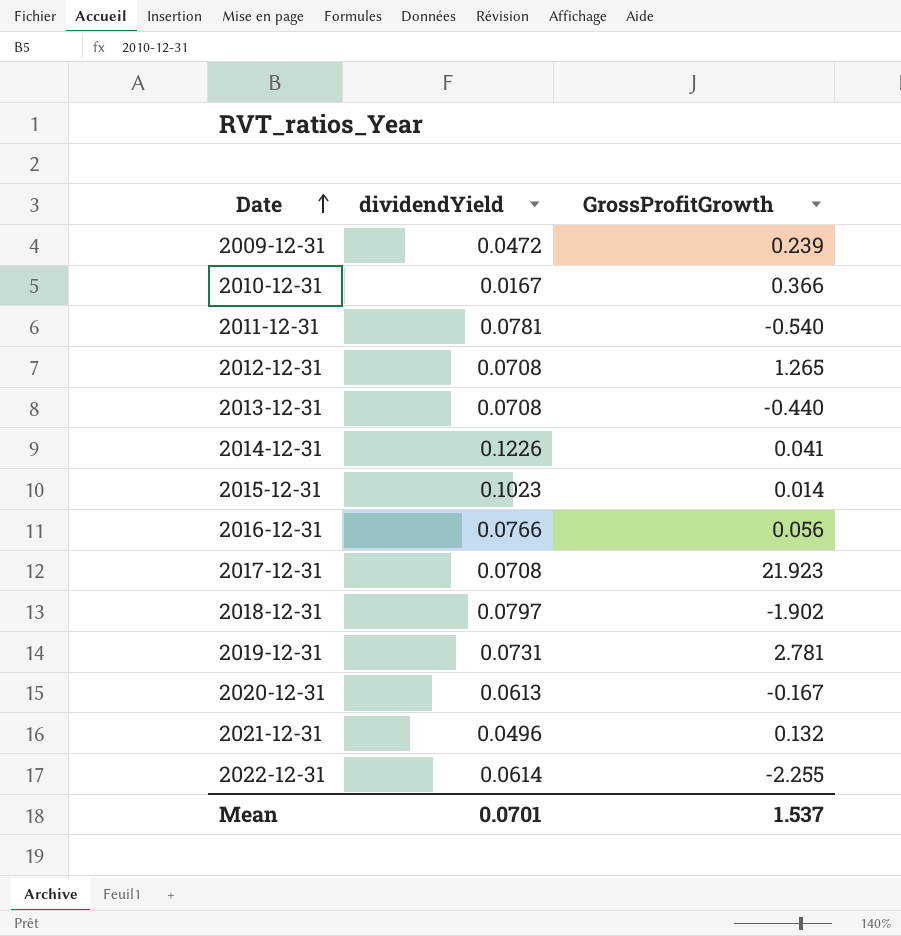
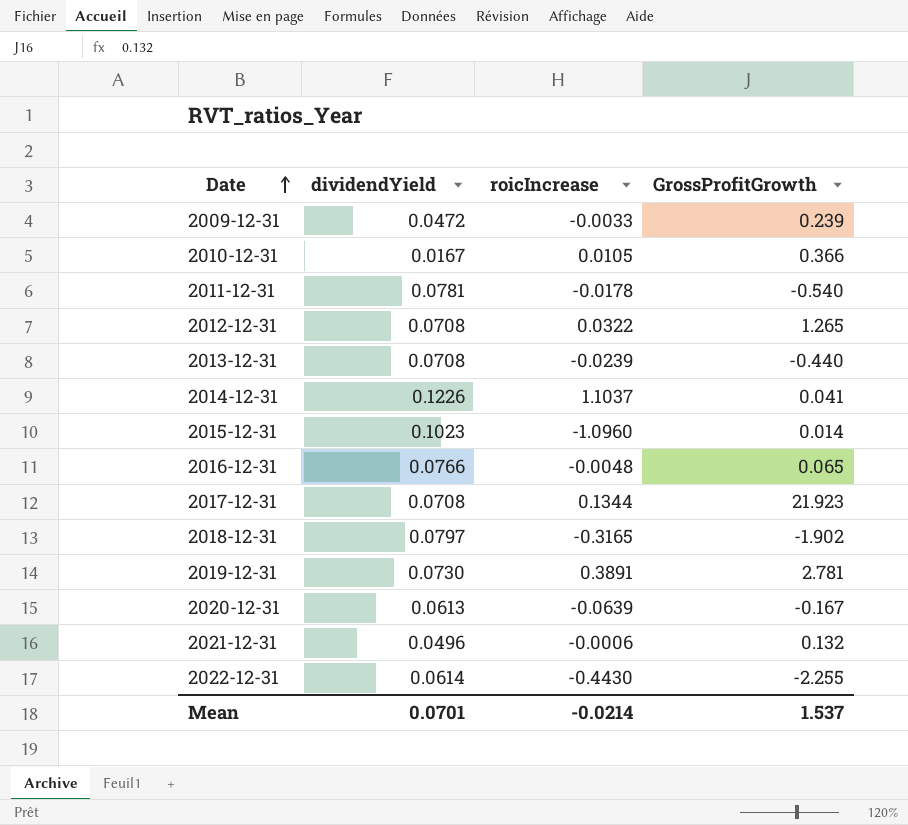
column roicIncrease | position: none -> 3
2016-12-31 | GrossProfitGrowth: 0.056 -> 0.065
2019-12-31 | dividendYield: 0.0731 -> 0.0730

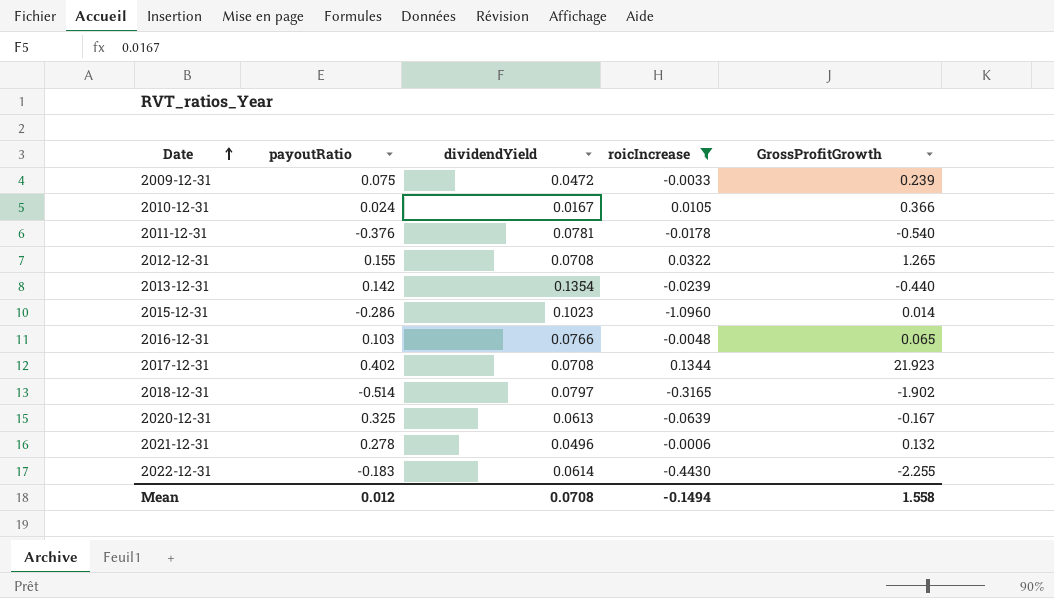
filter: none -> roicIncrease <= 0.1344
column payoutRatio | position: none -> 2
2013-12-31 | dividendYield: 0.0708 -> 0.1354
Mean | dividendYield: 0.0701 -> 0.0708
Mean | roicIncrease: -0.0214 -> -0.1494
Mean | GrossProfitGrowth: 1.537 -> 1.558

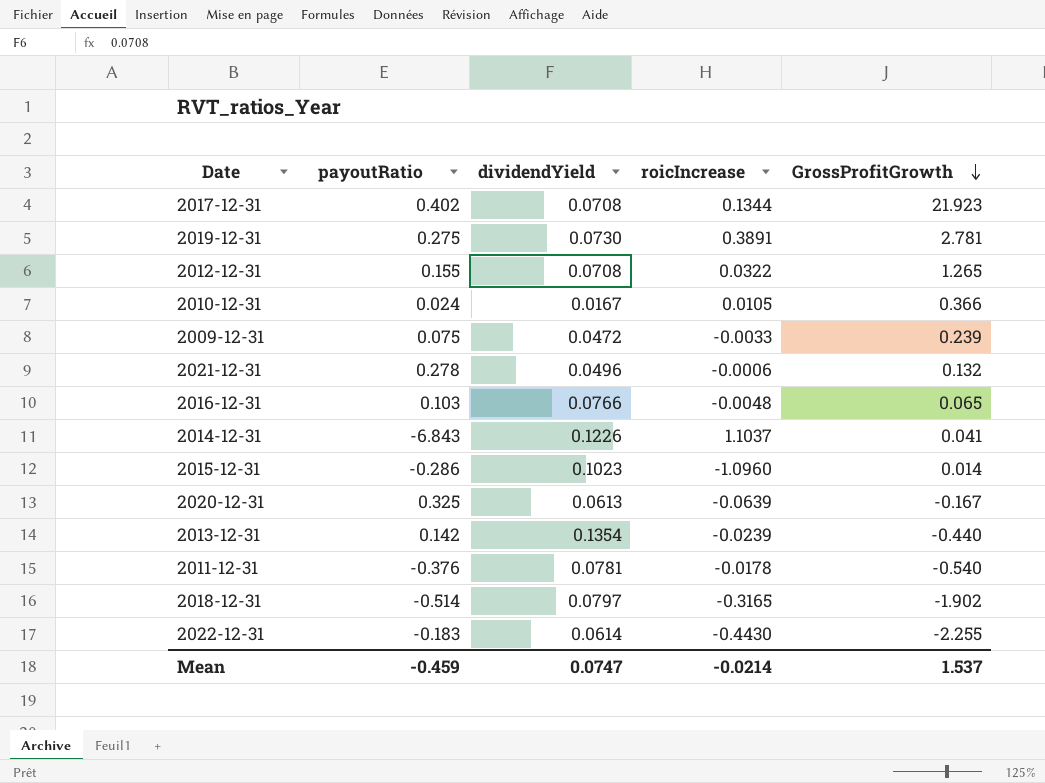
filter: roicIncrease <= 0.1344 -> none
row order: Date ascending -> GrossProfitGrowth descending
Mean | payoutRatio: 0.012 -> -0.459
Mean | dividendYield: 0.0708 -> 0.0747
Mean | roicIncrease: -0.1494 -> -0.0214
Mean | GrossProfitGrowth: 1.558 -> 1.537

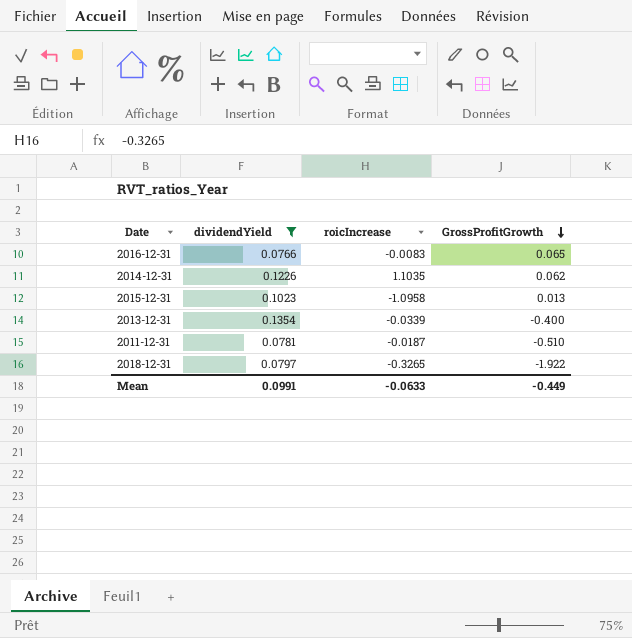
filter: none -> dividendYield >= 0.0766
column payoutRatio | position: 2 -> none
2016-12-31 | roicIncrease: -0.0048 -> -0.0083
2014-12-31 | roicIncrease: 1.1037 -> 1.1035
2014-12-31 | GrossProfitGrowth: 0.041 -> 0.062
2015-12-31 | roicIncrease: -1.0960 -> -1.0958
2015-12-31 | GrossProfitGrowth: 0.014 -> 0.013
2013-12-31 | roicIncrease: -0.0239 -> -0.0339
2013-12-31 | GrossProfitGrowth: -0.440 -> -0.400
2011-12-31 | roicIncrease: -0.0178 -> -0.0187
2011-12-31 | GrossProfitGrowth: -0.540 -> -0.510
2018-12-31 | roicIncrease: -0.3165 -> -0.3265
2018-12-31 | GrossProfitGrowth: -1.902 -> -1.922
Mean | dividendYield: 0.0747 -> 0.0991
Mean | roicIncrease: -0.0214 -> -0.0633
Mean | GrossProfitGrowth: 1.537 -> -0.449

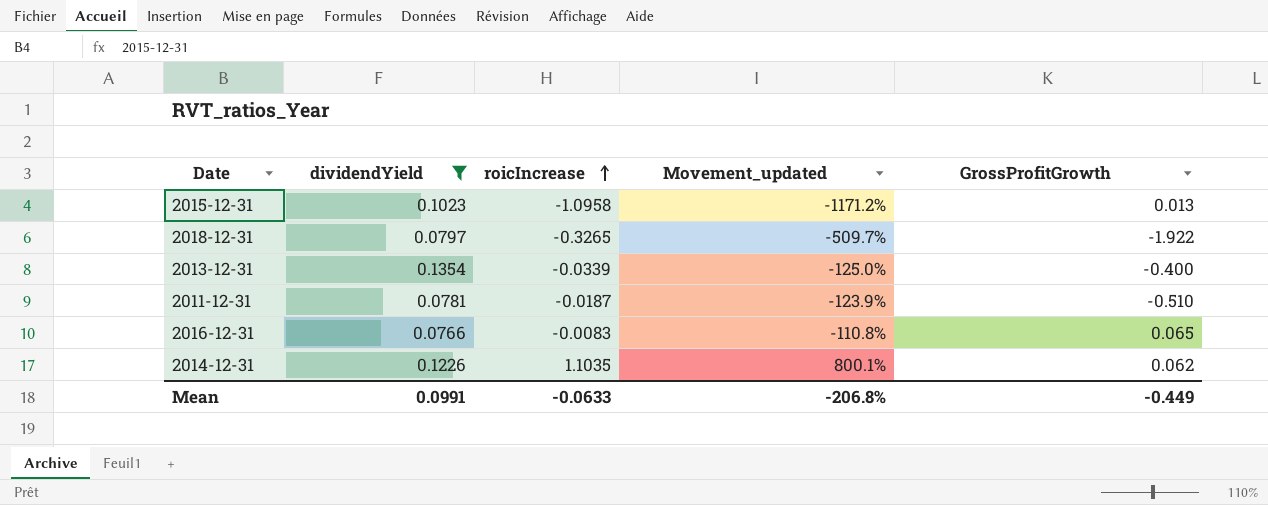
row order: GrossProfitGrowth descending -> roicIncrease ascending
column Movement_updated | formula: none -> ([roicIncrease] - [dividendYield]) / [dividendYield]

